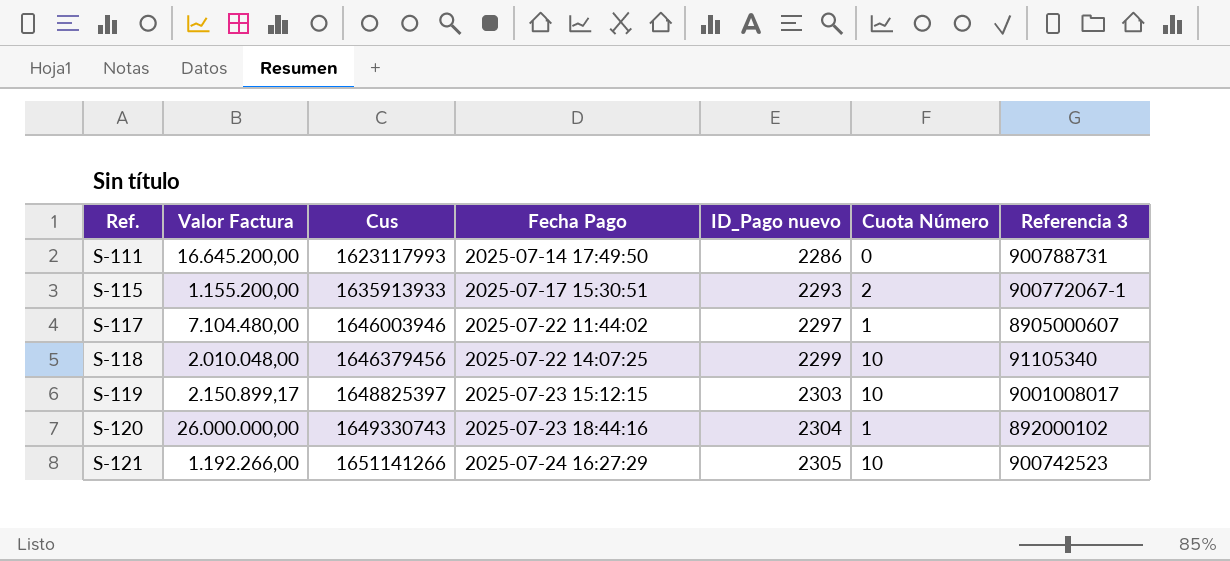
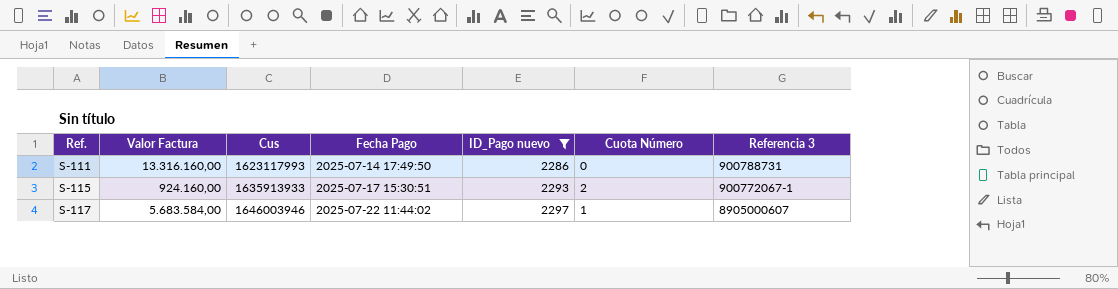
filter: none -> ID_Pago nuevo <= 2297
S-111 | Valor Factura: 16.645.200,00 -> 13.316.160,00
S-115 | Valor Factura: 1.155.200,00 -> 924.160,00
S-117 | Valor Factura: 7.104.480,00 -> 5.683.584,00

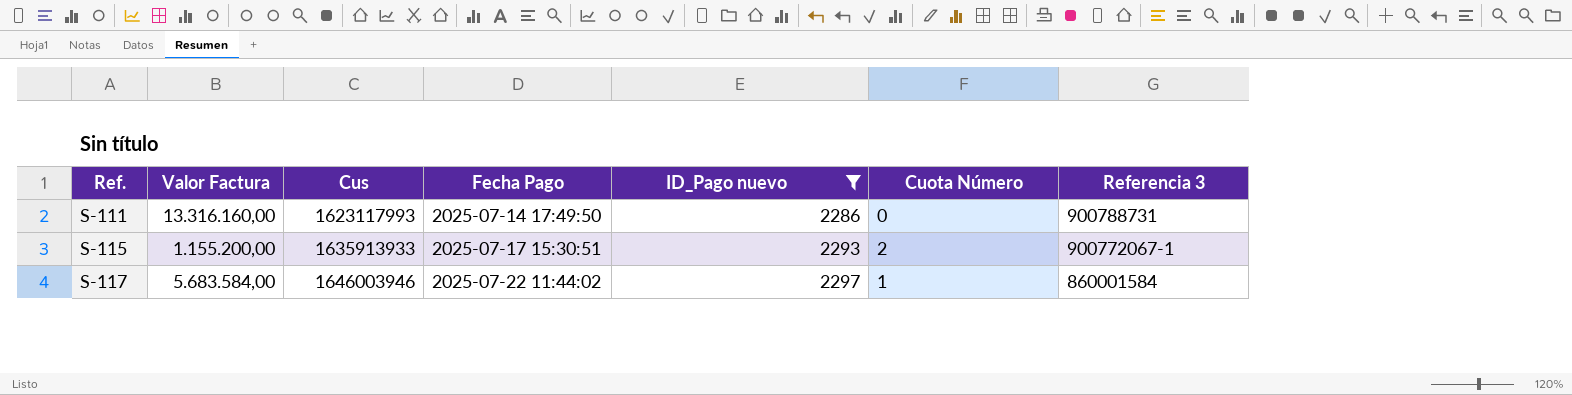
S-115 | Valor Factura: 924.160,00 -> 1.155.200,00
S-117 | Referencia 3: 8905000607 -> 860001584

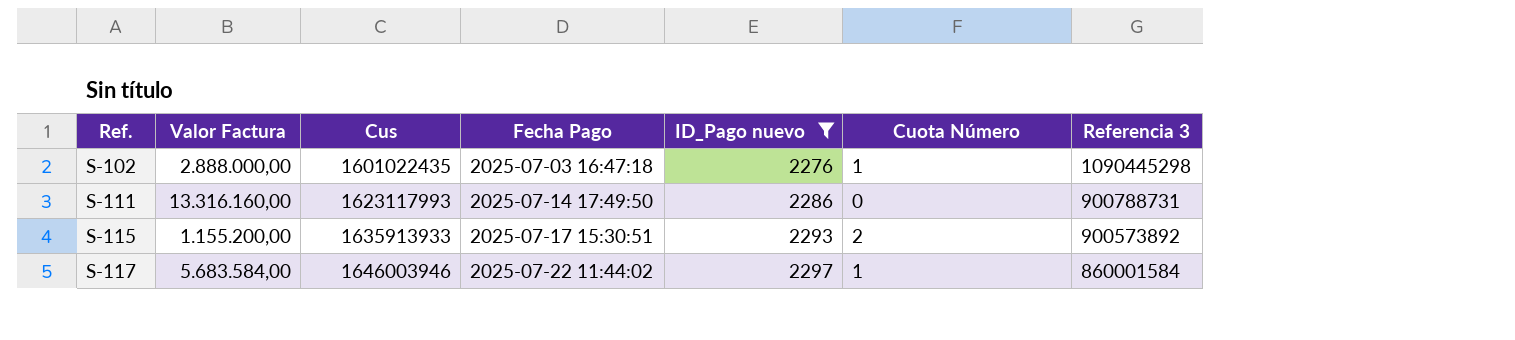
row S-102: none -> 2.888.000,00 | 1601022435 | 2025-07-03 16:47:18 | 2276 | 1 | 1090445298
S-115 | Referencia 3: 900772067-1 -> 900573892

